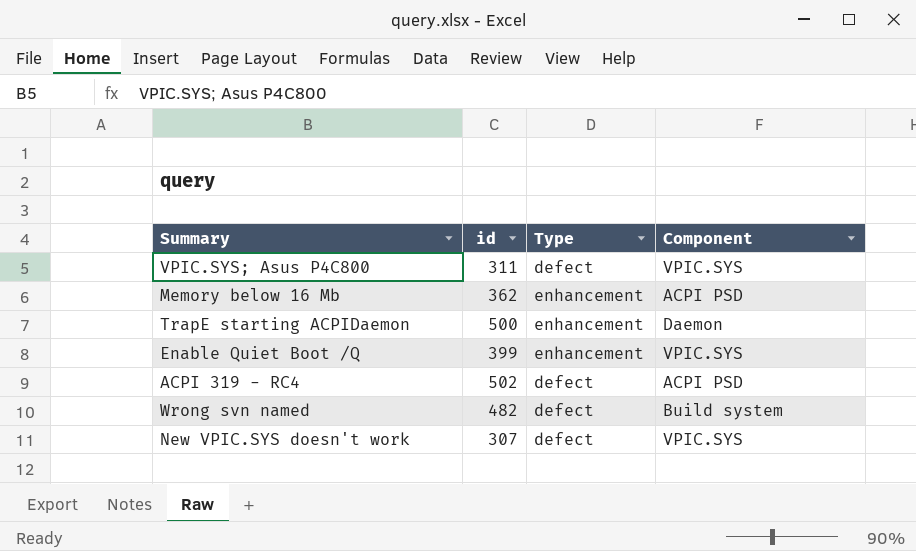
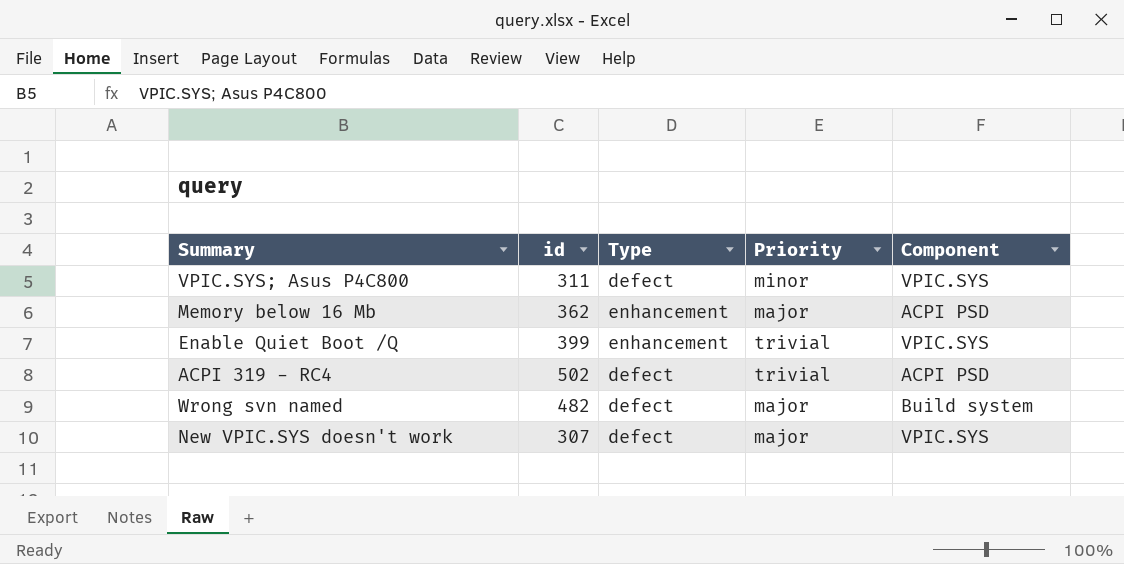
column Priority | position: none -> 4
row TrapE starting ACPIDaemon: 500 | enhancement | Daemon -> none

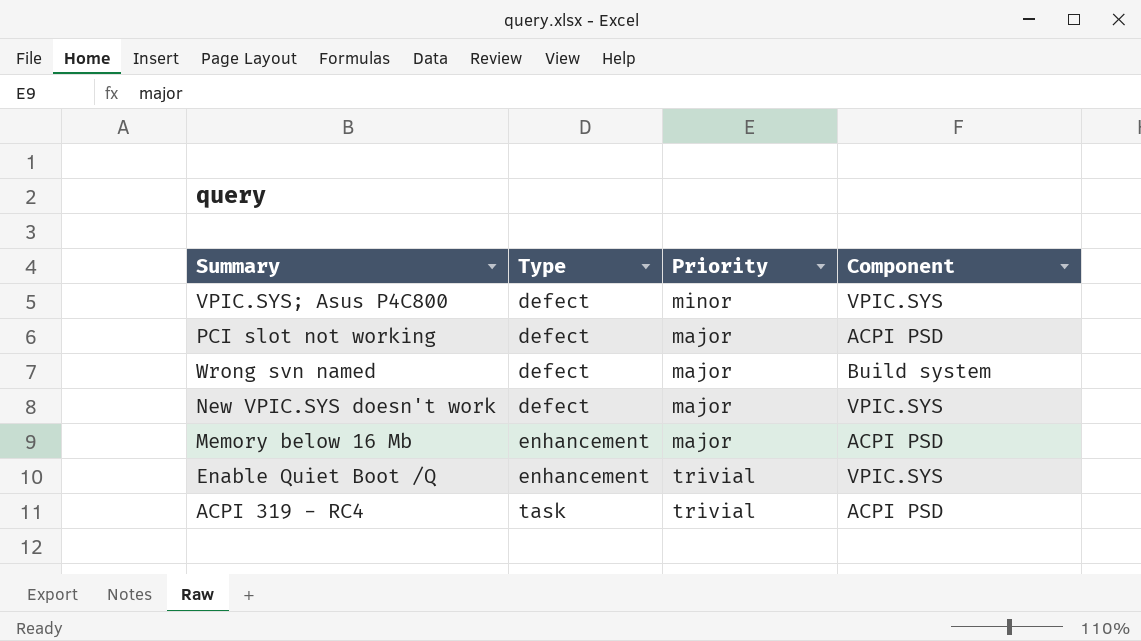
row order: none -> Type ascending
column id | position: 2 -> none
row PCI slot not working: none -> defect | major | ACPI PSD
ACPI 319 - RC4 | Type: defect -> task

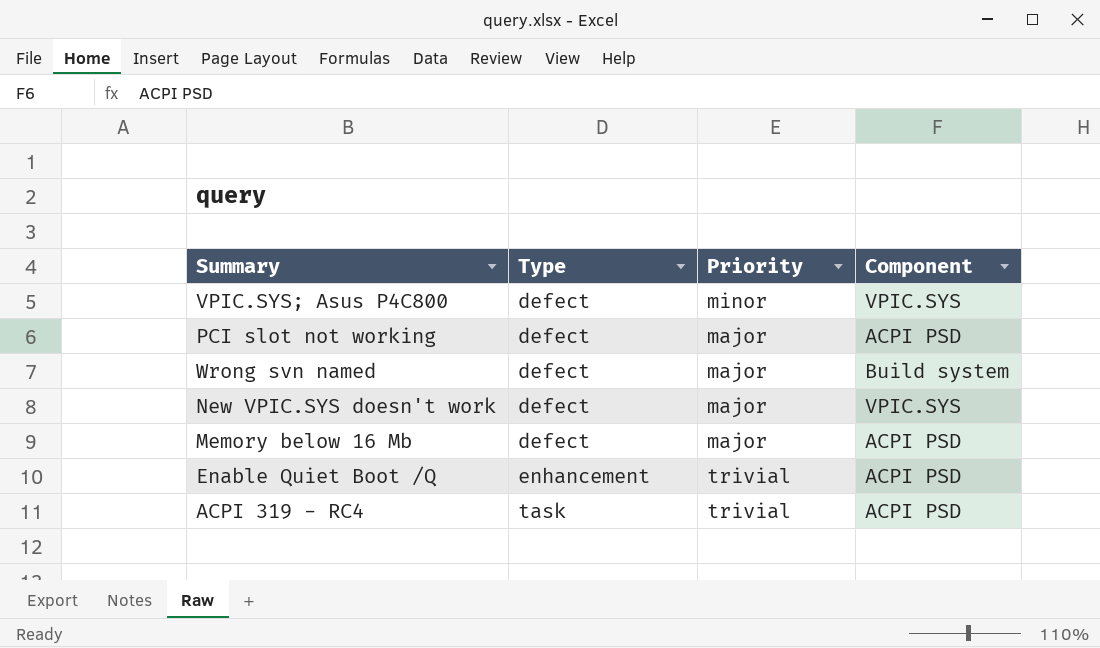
Memory below 16 Mb | Type: enhancement -> defect
Enable Quiet Boot /Q | Component: VPIC.SYS -> ACPI PSD

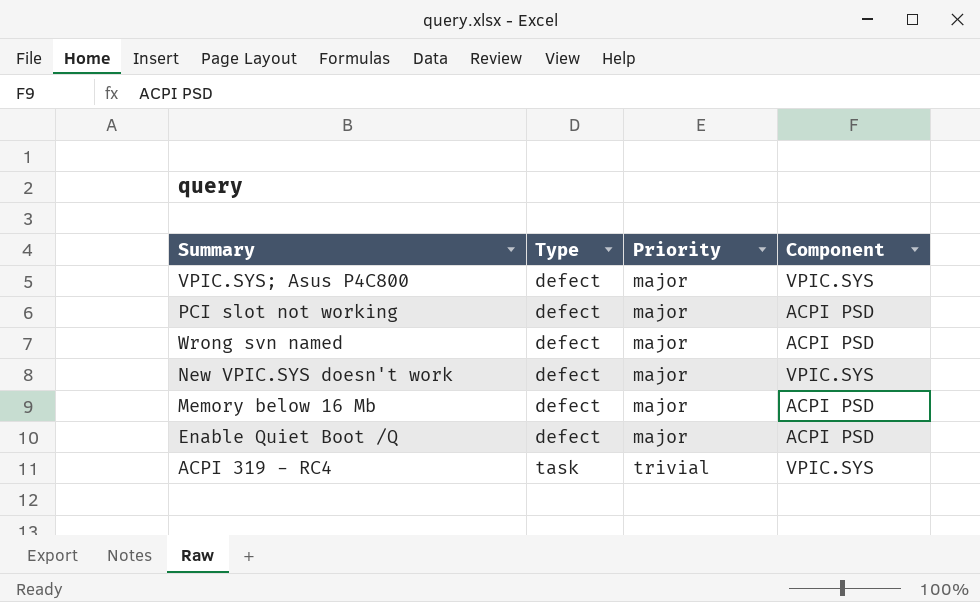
VPIC.SYS; Asus P4C800 | Priority: minor -> major
Wrong svn named | Component: Build system -> ACPI PSD
Enable Quiet Boot /Q | Type: enhancement -> defect
Enable Quiet Boot /Q | Priority: trivial -> major
ACPI 319 - RC4 | Component: ACPI PSD -> VPIC.SYS

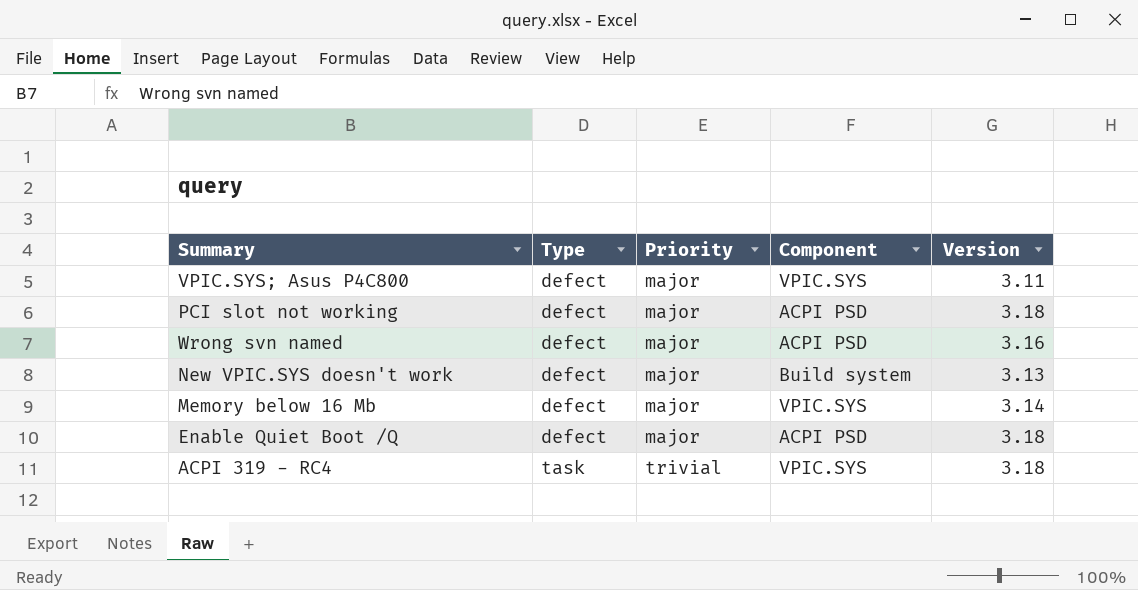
column Version | position: none -> 5
New VPIC.SYS doesn't work | Component: VPIC.SYS -> Build system
Memory below 16 Mb | Component: ACPI PSD -> VPIC.SYS

